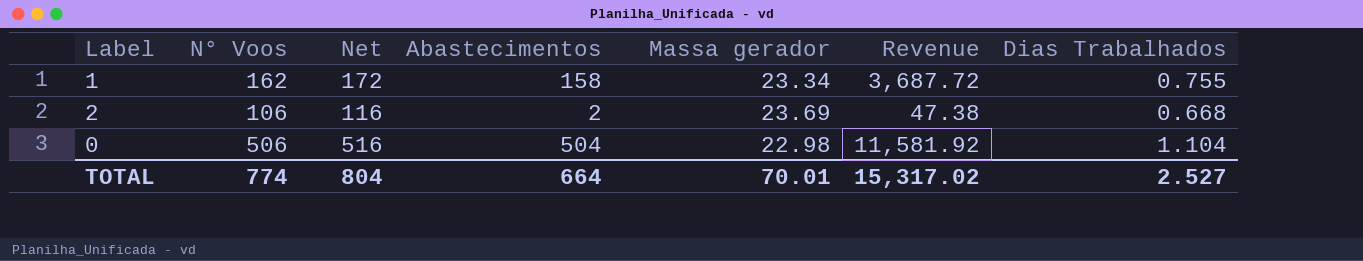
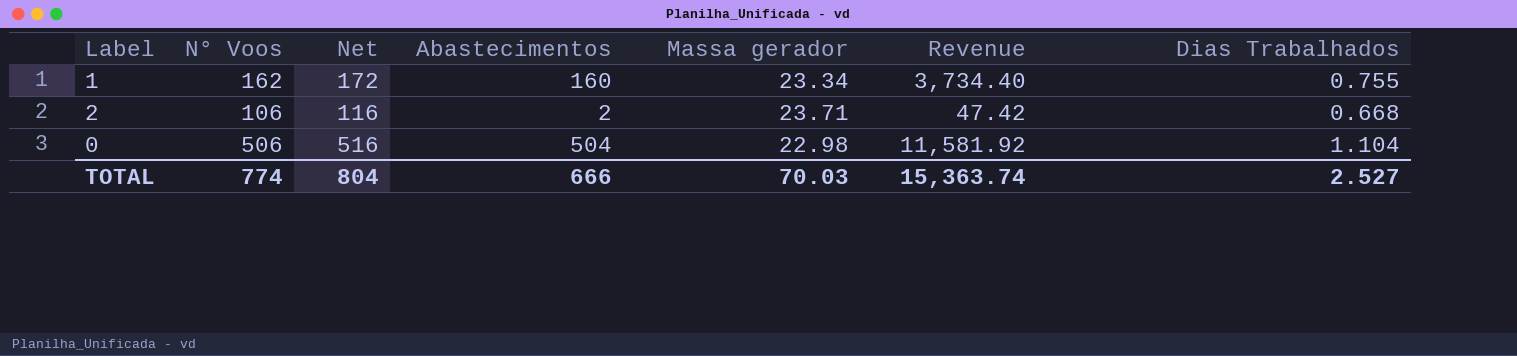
1 | Abastecimentos: 158 -> 160
1 | Revenue: 3,687.72 -> 3,734.40
2 | Massa gerador: 23.69 -> 23.71
2 | Revenue: 47.38 -> 47.42
TOTAL | Abastecimentos: 664 -> 666
TOTAL | Massa gerador: 70.01 -> 70.03
TOTAL | Revenue: 15,317.02 -> 15,363.74

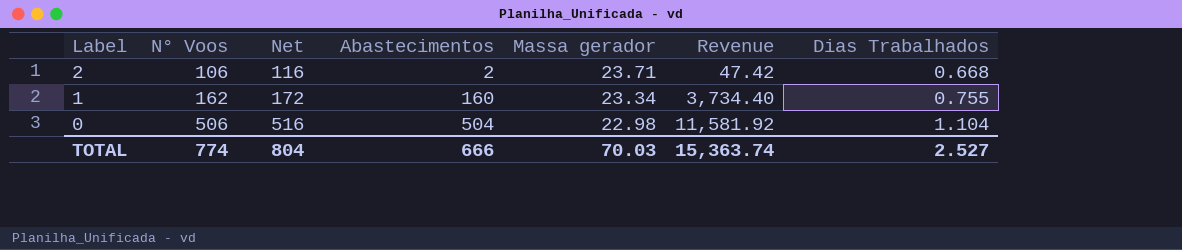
row order: none -> Label descending

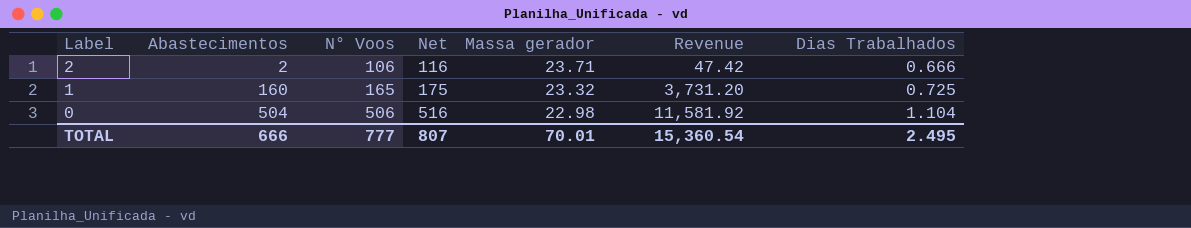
column Abastecimentos | position: 4 -> 2
2 | Dias Trabalhados: 0.668 -> 0.666
1 | N° Voos: 162 -> 165
1 | Net: 172 -> 175
1 | Massa gerador: 23.34 -> 23.32
1 | Revenue: 3,734.40 -> 3,731.20
1 | Dias Trabalhados: 0.755 -> 0.725
TOTAL | N° Voos: 774 -> 777
TOTAL | Net: 804 -> 807
TOTAL | Massa gerador: 70.03 -> 70.01
TOTAL | Revenue: 15,363.74 -> 15,360.54
TOTAL | Dias Trabalhados: 2.527 -> 2.495

